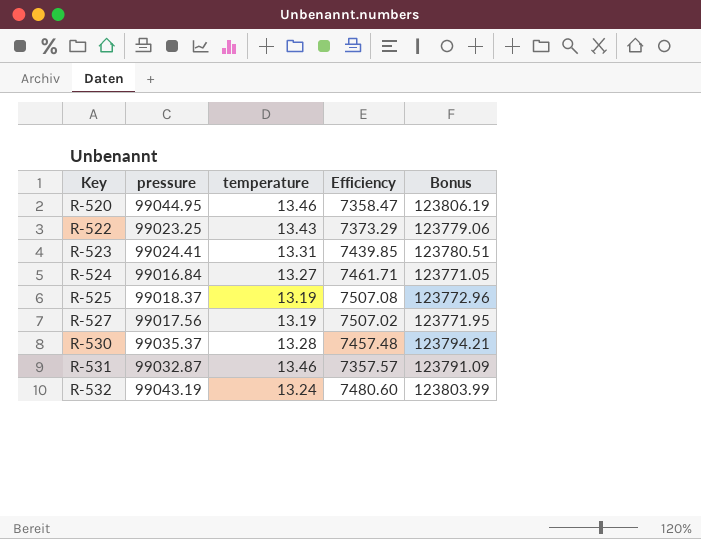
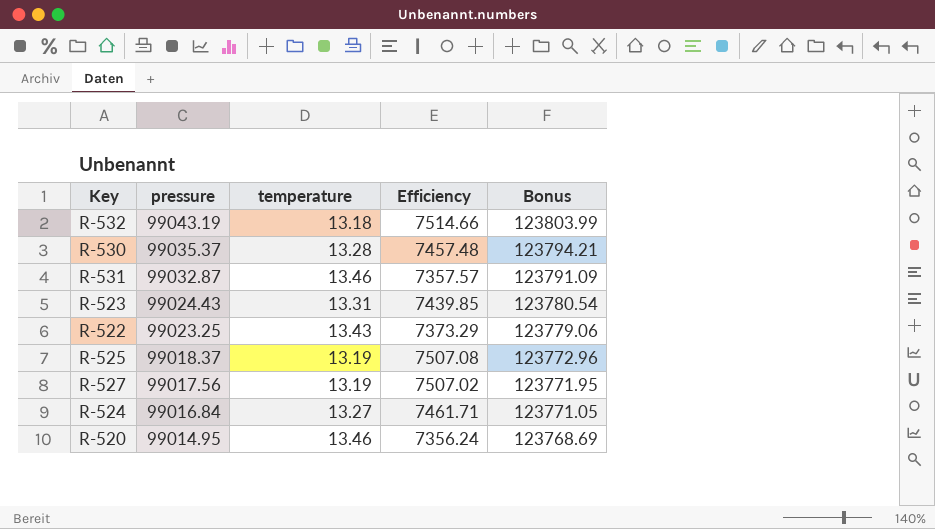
row order: Key ascending -> pressure descending
R-532 | temperature: 13.24 -> 13.18
R-532 | Efficiency: 7480.60 -> 7514.66
R-523 | pressure: 99024.41 -> 99024.43
R-523 | Bonus: 123780.51 -> 123780.54
R-520 | pressure: 99044.95 -> 99014.95
R-520 | Efficiency: 7358.47 -> 7356.24
R-520 | Bonus: 123806.19 -> 123768.69

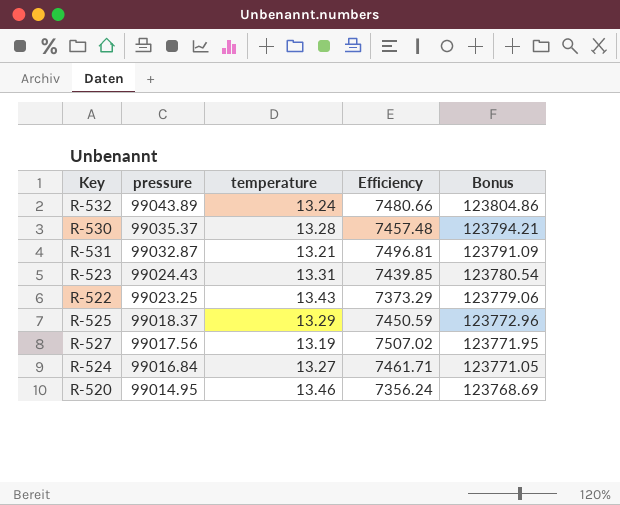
R-532 | pressure: 99043.19 -> 99043.89
R-532 | temperature: 13.18 -> 13.24
R-532 | Efficiency: 7514.66 -> 7480.66
R-532 | Bonus: 123803.99 -> 123804.86
R-531 | temperature: 13.46 -> 13.21
R-531 | Efficiency: 7357.57 -> 7496.81
R-525 | temperature: 13.19 -> 13.29
R-525 | Efficiency: 7507.08 -> 7450.59

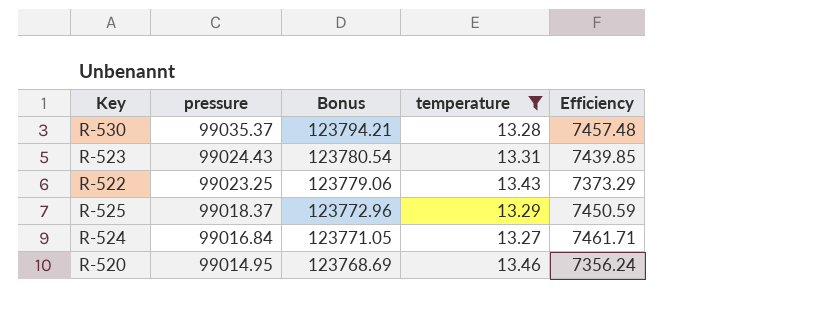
filter: none -> temperature >= 13.27
column Bonus | position: 5 -> 3

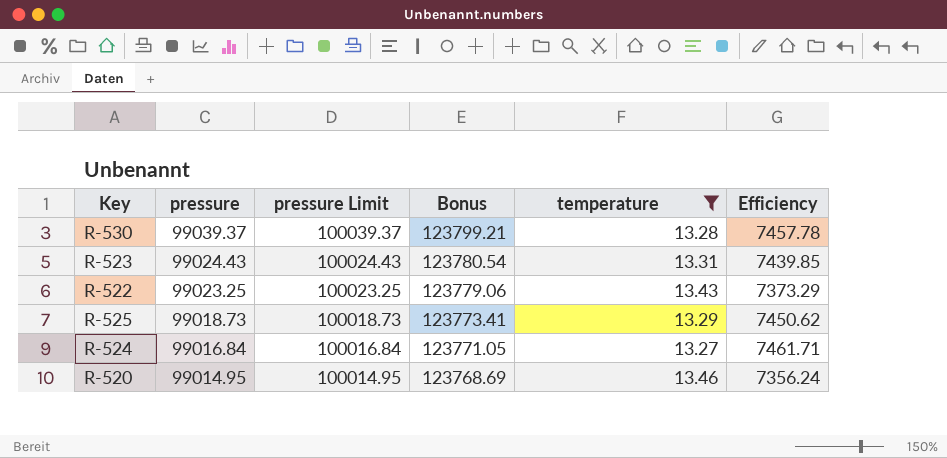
column pressure Limit | formula: none -> [pressure] + 1000
R-530 | pressure: 99035.37 -> 99039.37
R-530 | Bonus: 123794.21 -> 123799.21
R-530 | Efficiency: 7457.48 -> 7457.78
R-525 | pressure: 99018.37 -> 99018.73
R-525 | Bonus: 123772.96 -> 123773.41
R-525 | Efficiency: 7450.59 -> 7450.62

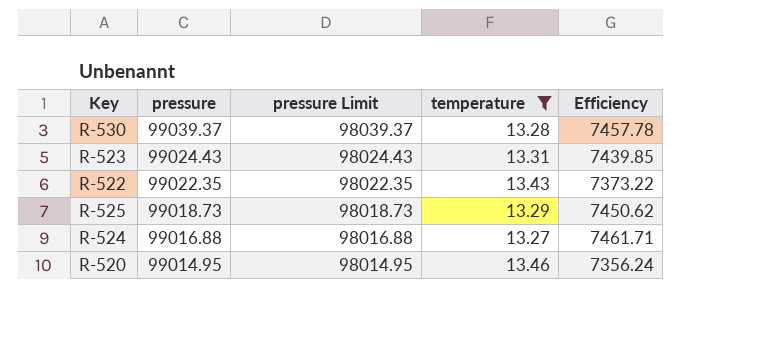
column Bonus | formula: [pressure] * 1.25 -> none
column pressure Limit | formula: [pressure] + 1000 -> [pressure] - 1000
R-522 | pressure: 99023.25 -> 99022.35
R-522 | Efficiency: 7373.29 -> 7373.22
R-524 | pressure: 99016.84 -> 99016.88

